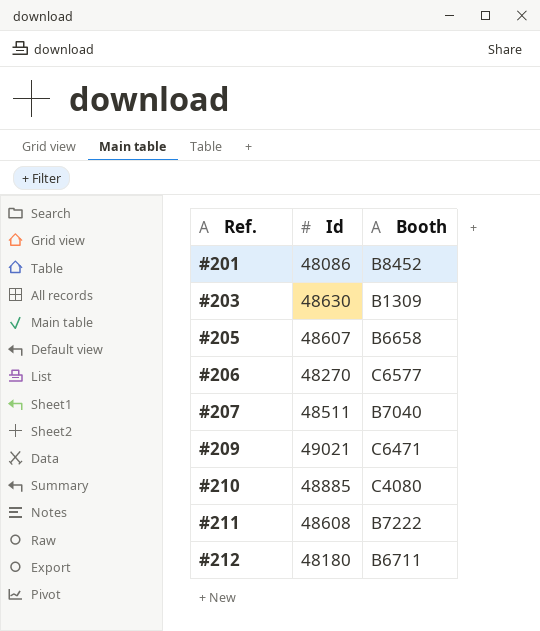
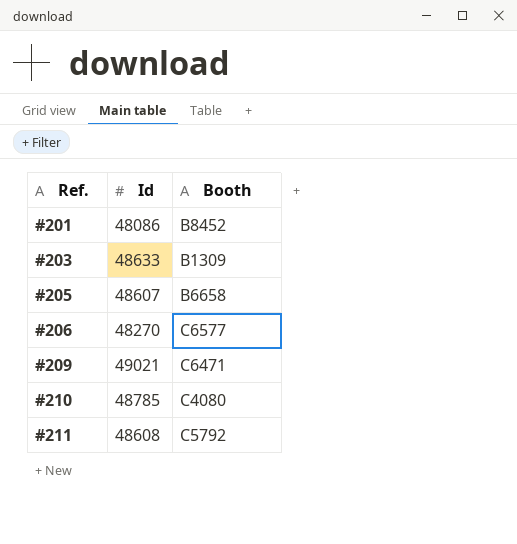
row #207: 48511 | B7040 -> none
row #212: 48180 | B6711 -> none
#203 | Id: 48630 -> 48633
#210 | Id: 48885 -> 48785
#211 | Booth: B7222 -> C5792

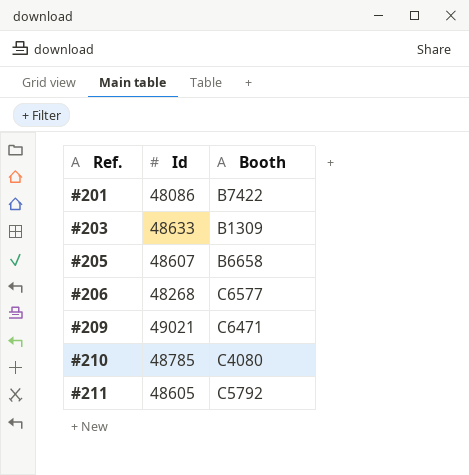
#201 | Booth: B8452 -> B7422
#206 | Id: 48270 -> 48268
#211 | Id: 48608 -> 48605

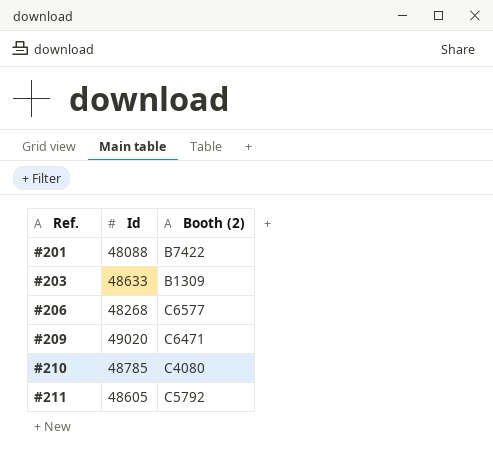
column name: Booth -> Booth (2)
row #205: 48607 | B6658 -> none
#201 | Id: 48086 -> 48088
#209 | Id: 49021 -> 49020

